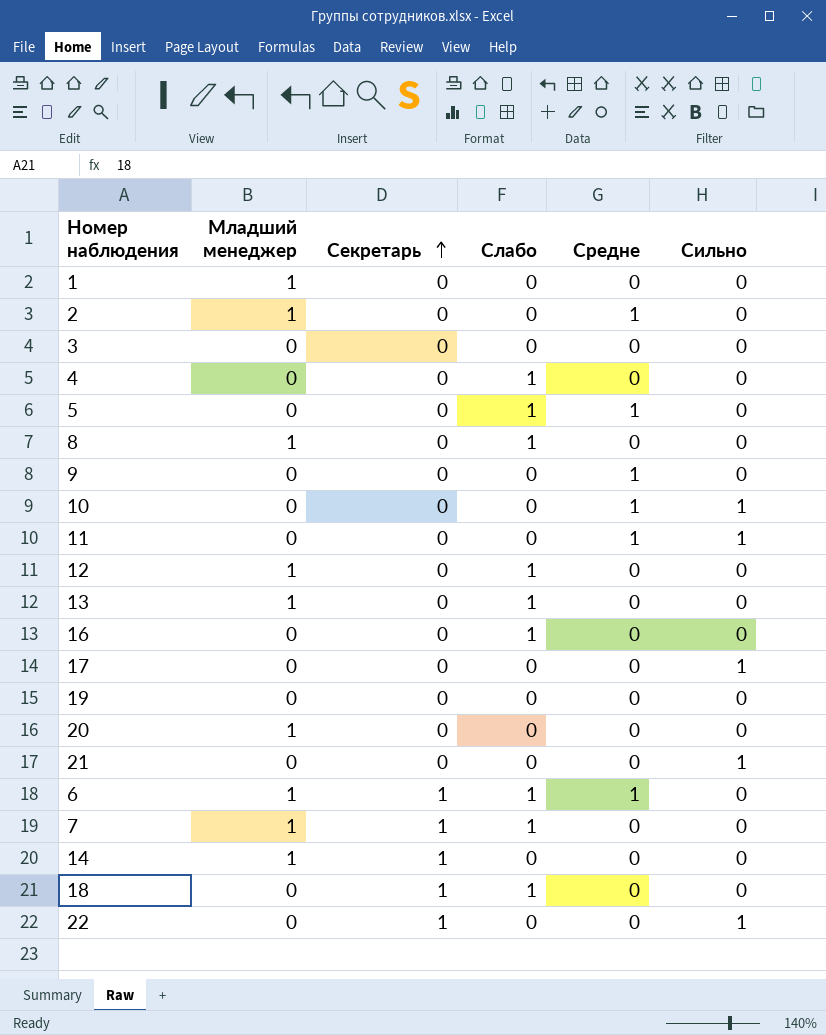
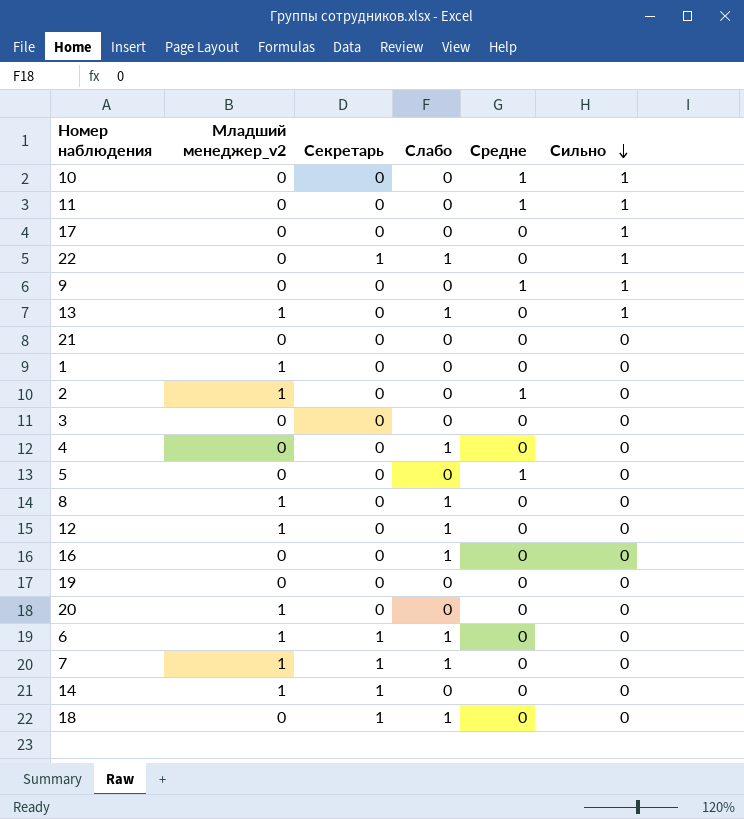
row order: Секретарь ascending -> Сильно descending
column name: Младший менеджер -> Младший менеджер_v2
22 | Слабо: 0 -> 1
9 | Сильно: 0 -> 1
13 | Сильно: 0 -> 1
21 | Сильно: 1 -> 0
5 | Слабо: 1 -> 0
6 | Средне: 1 -> 0

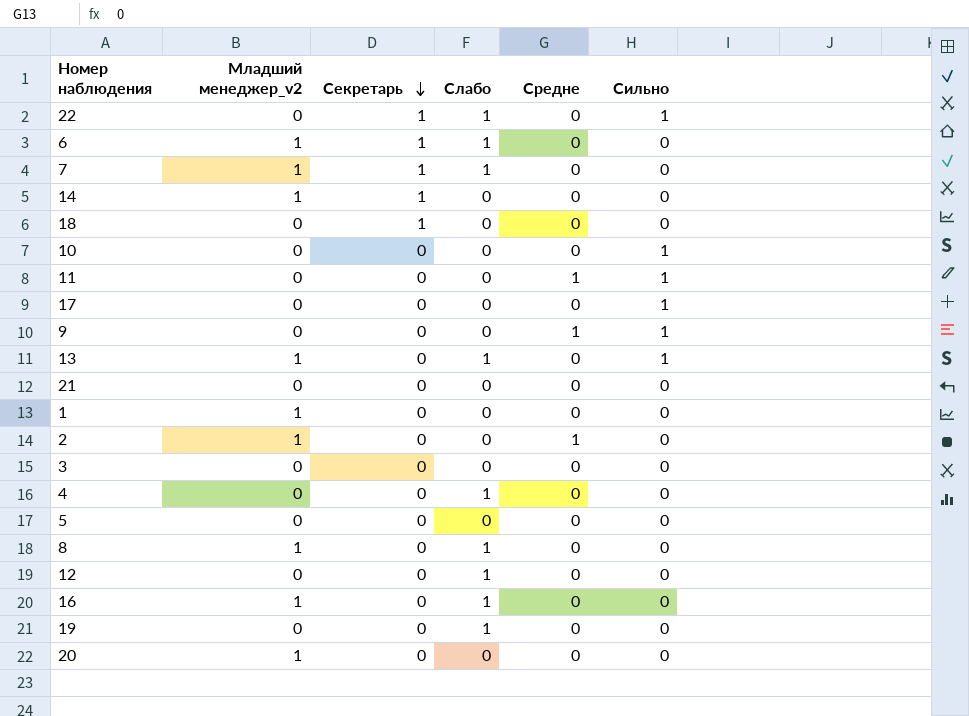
row order: Сильно descending -> Секретарь descending
18 | Слабо: 1 -> 0
10 | Средне: 1 -> 0
5 | Средне: 1 -> 0
12 | Младший менеджер_v2: 1 -> 0
16 | Младший менеджер_v2: 0 -> 1
19 | Слабо: 0 -> 1

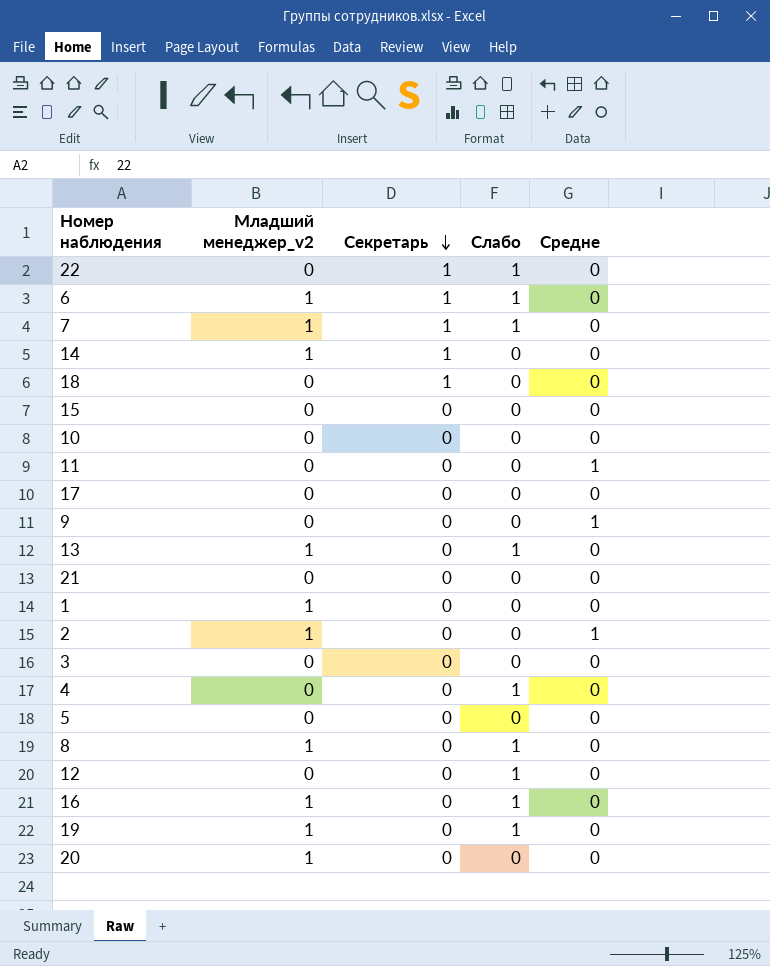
column Сильно | position: 6 -> none
row 15: none -> 0 | 0 | 0 | 0
19 | Младший менеджер_v2: 0 -> 1

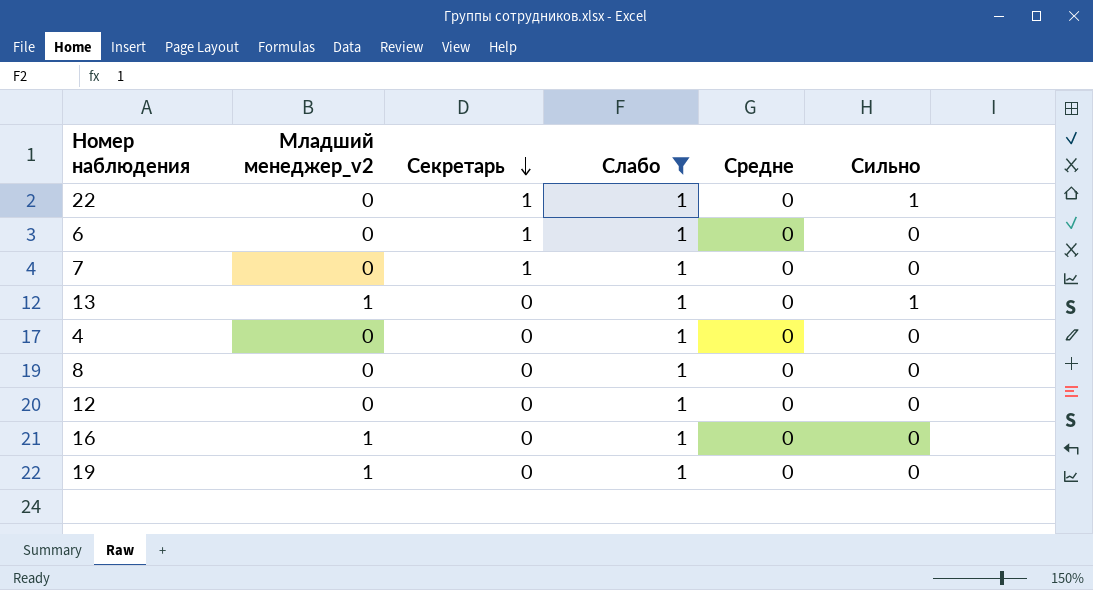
filter: none -> Слабо = 1
column Сильно | position: none -> 6
6 | Младший менеджер_v2: 1 -> 0
7 | Младший менеджер_v2: 1 -> 0
8 | Младший менеджер_v2: 1 -> 0

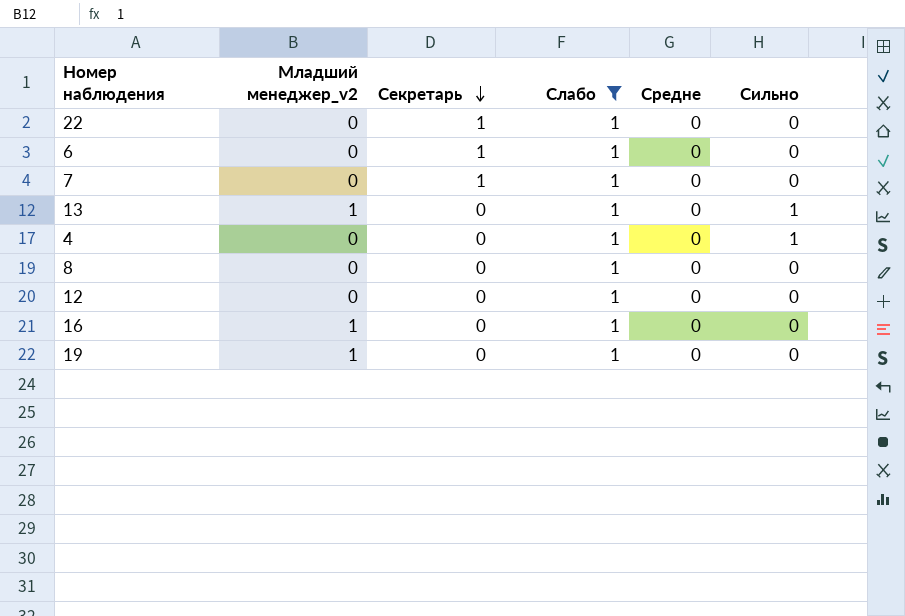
22 | Сильно: 1 -> 0
4 | Сильно: 0 -> 1

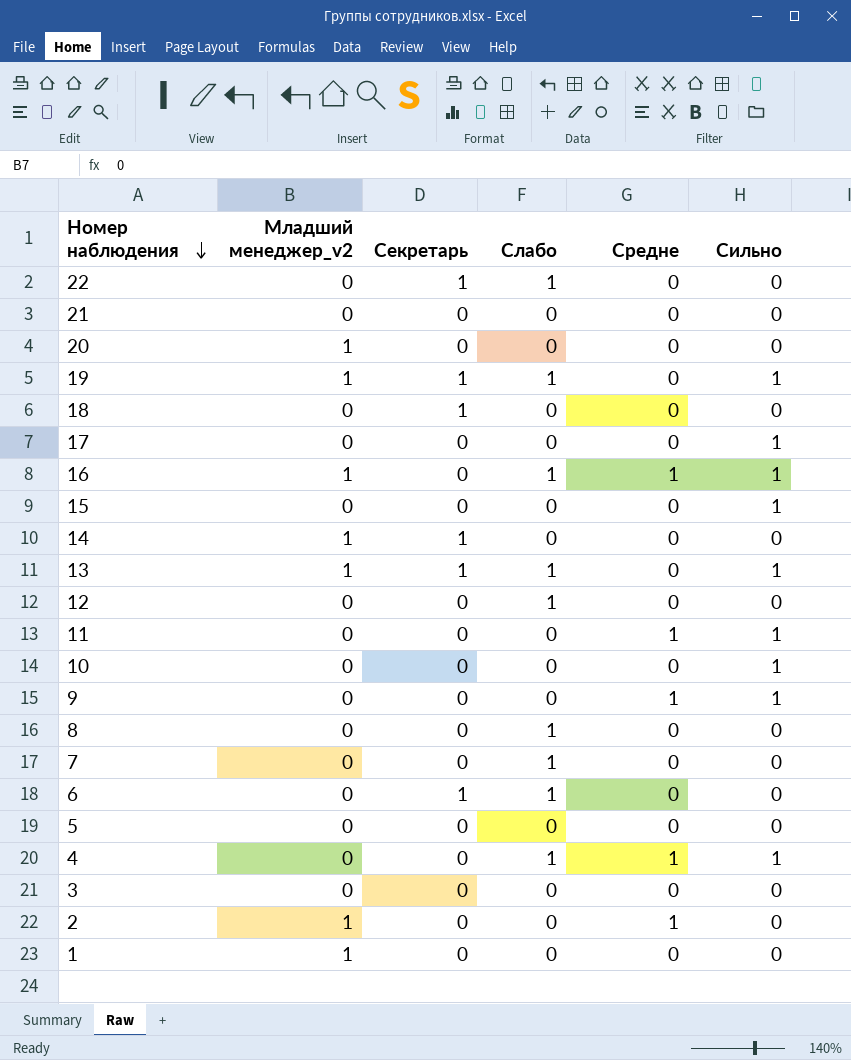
filter: Слабо = 1 -> none
row order: Секретарь descending -> Номер наблюдения descending
19 | Секретарь: 0 -> 1
19 | Сильно: 0 -> 1
16 | Средне: 0 -> 1
16 | Сильно: 0 -> 1
13 | Секретарь: 0 -> 1
7 | Секретарь: 1 -> 0
4 | Средне: 0 -> 1

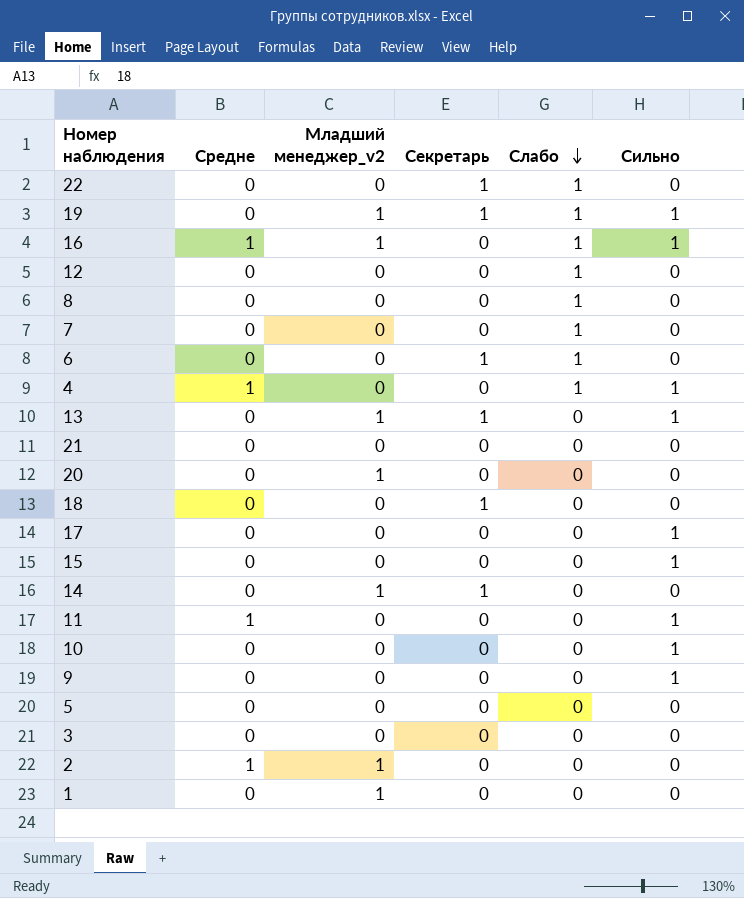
row order: Номер наблюдения descending -> Слабо descending
column Средне | position: 5 -> 2
13 | Слабо: 1 -> 0
9 | Средне: 1 -> 0

